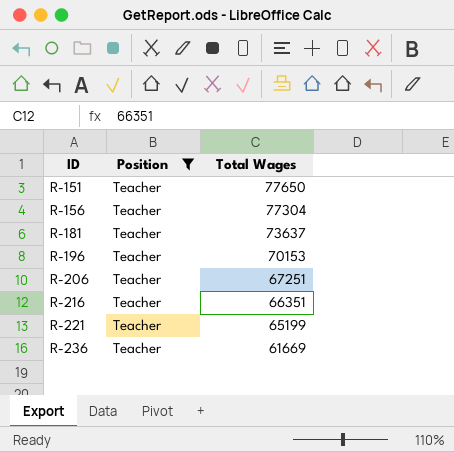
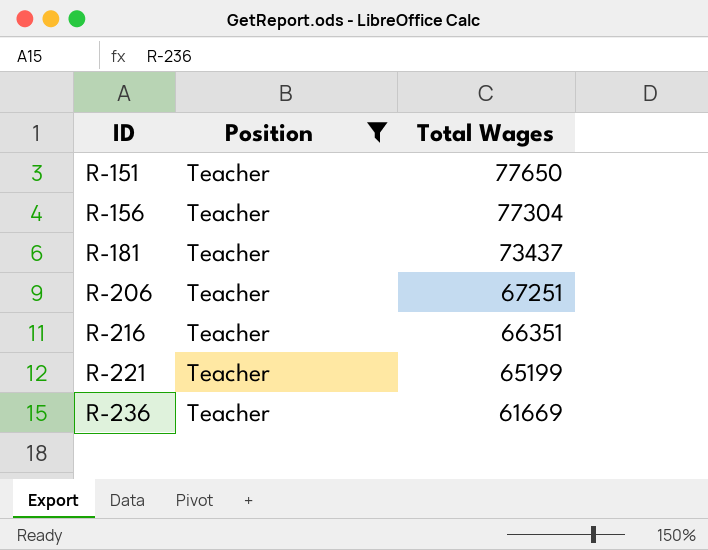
row R-196: Teacher | 70153 -> none
R-181 | Total Wages: 73637 -> 73437

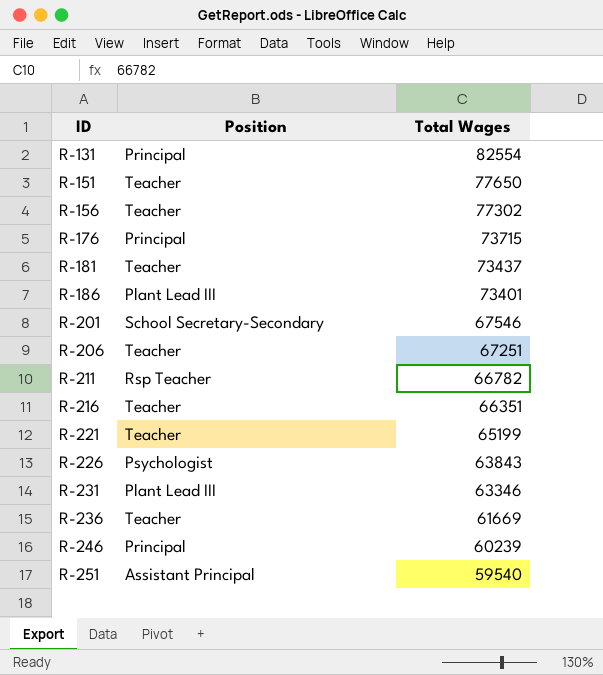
filter: Position = Teacher -> none
R-156 | Total Wages: 77304 -> 77302

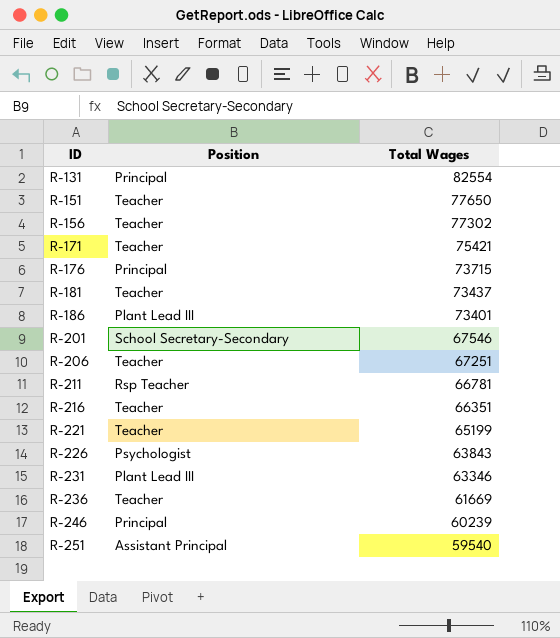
row R-171: none -> Teacher | 75421
R-211 | Total Wages: 66782 -> 66781

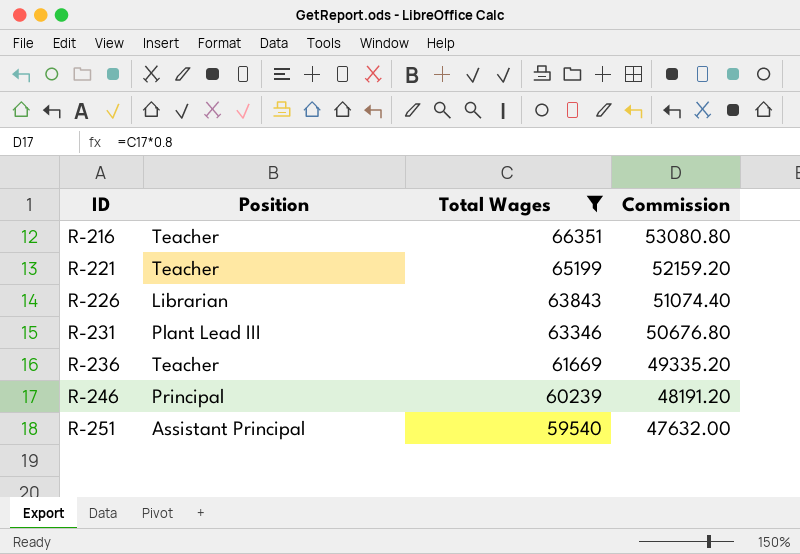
filter: none -> Total Wages <= 66351
column Commission | formula: none -> [Total Wages] * 0.8
R-226 | Position: Psychologist -> Librarian

